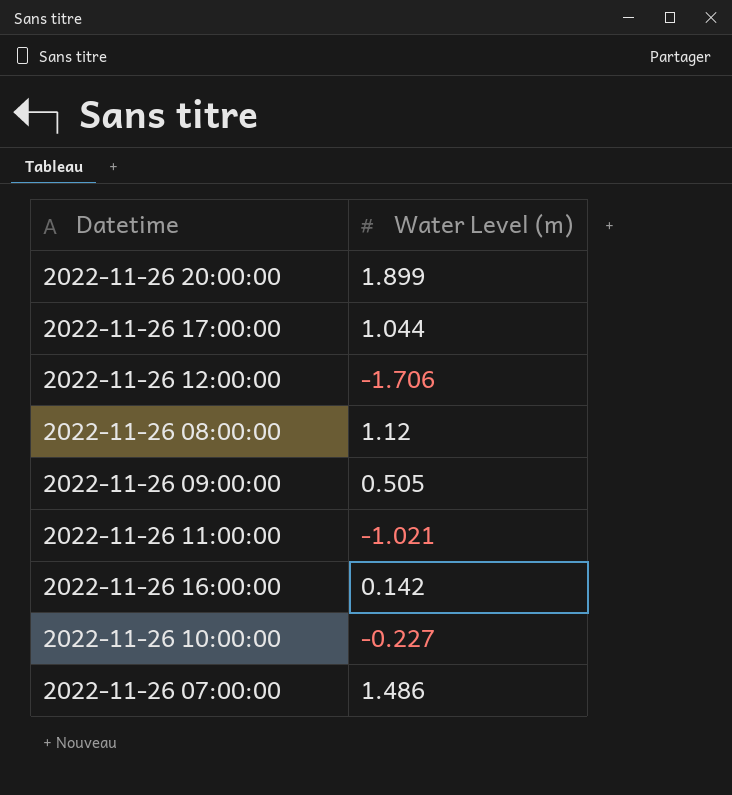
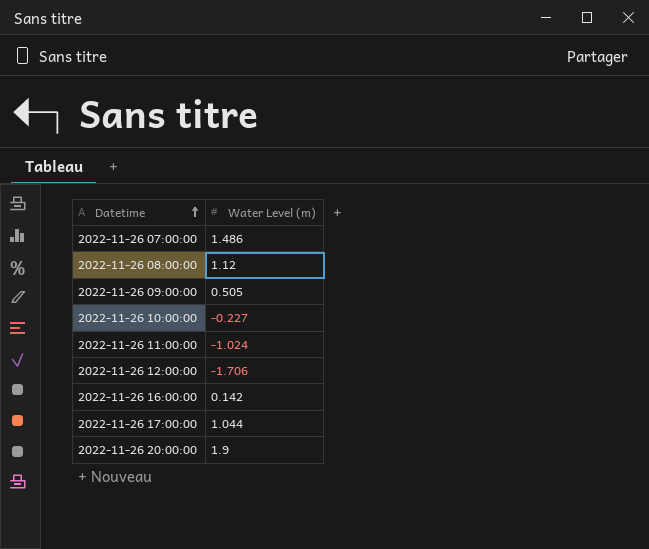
row order: none -> Datetime ascending
2022-11-26 11:00:00 | Water Level (m): -1.021 -> -1.024
2022-11-26 20:00:00 | Water Level (m): 1.899 -> 1.9

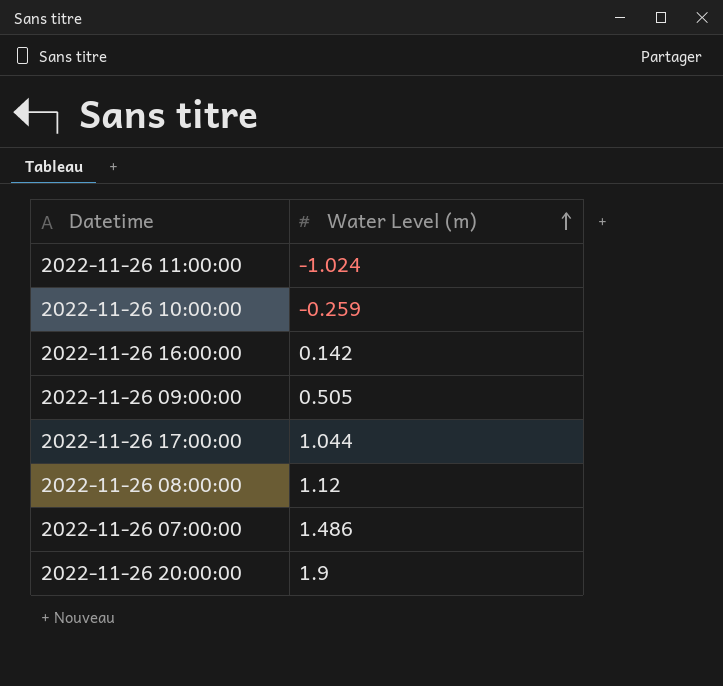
row order: Datetime ascending -> Water Level (m) ascending
row 2022-11-26 12:00:00: -1.706 -> none
2022-11-26 10:00:00 | Water Level (m): -0.227 -> -0.259

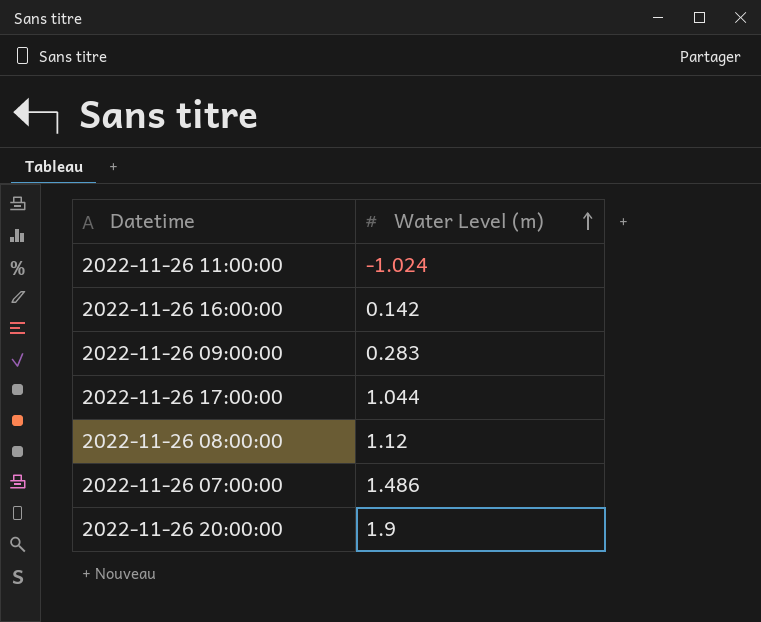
row 2022-11-26 10:00:00: -0.259 -> none
2022-11-26 09:00:00 | Water Level (m): 0.505 -> 0.283

